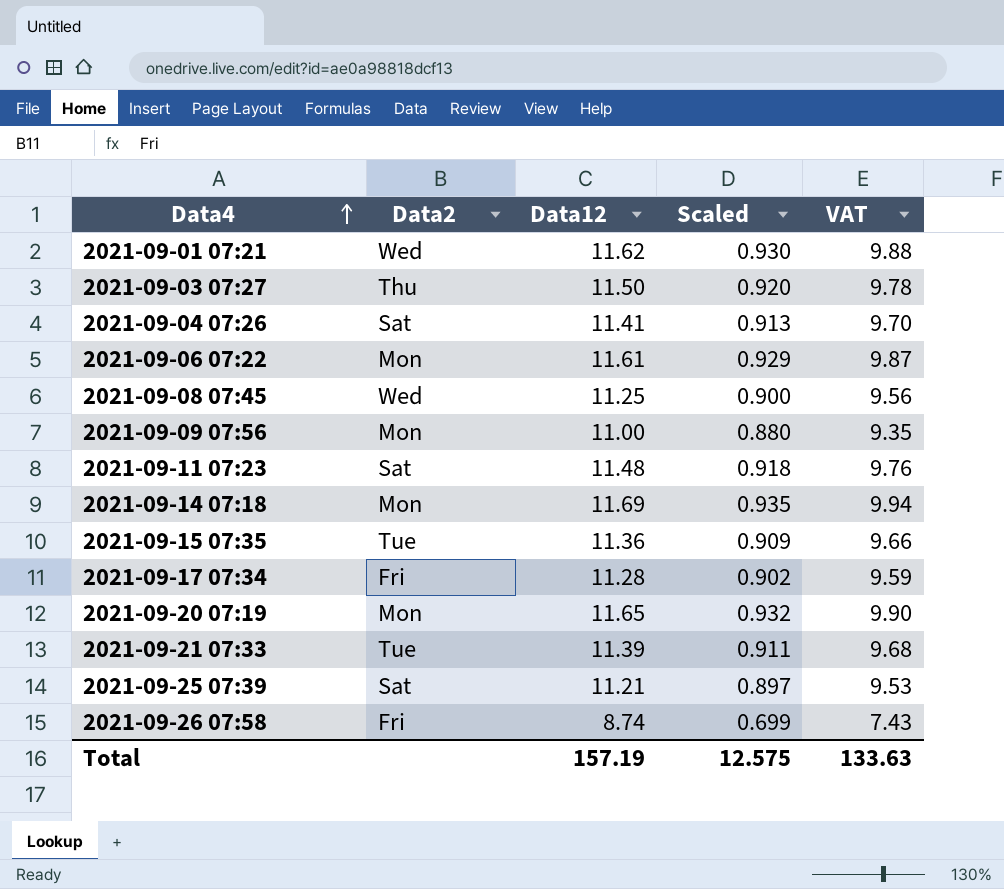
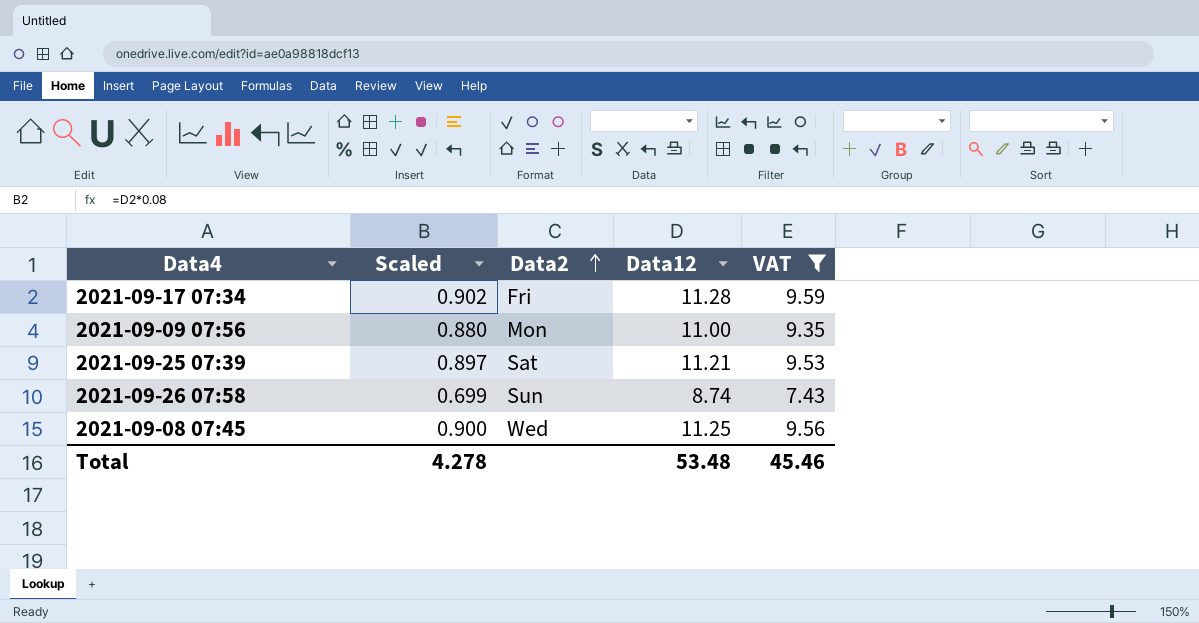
filter: none -> VAT <= 9.59
row order: Data4 ascending -> Data2 ascending
column Scaled | position: 4 -> 2
2021-09-26 07:58 | Data2: Fri -> Sun
Total | Scaled: 12.575 -> 4.278
Total | Data12: 157.19 -> 53.48
Total | VAT: 133.63 -> 45.46

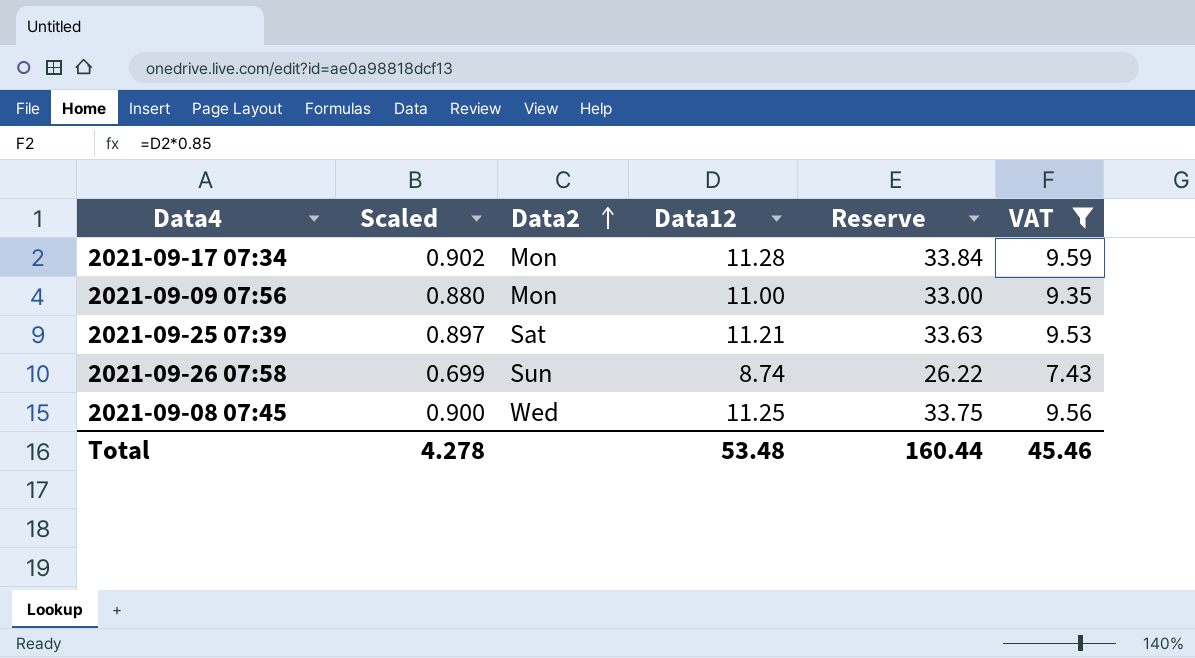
column Reserve | formula: none -> [Data12] * 3
2021-09-17 07:34 | Data2: Fri -> Mon

